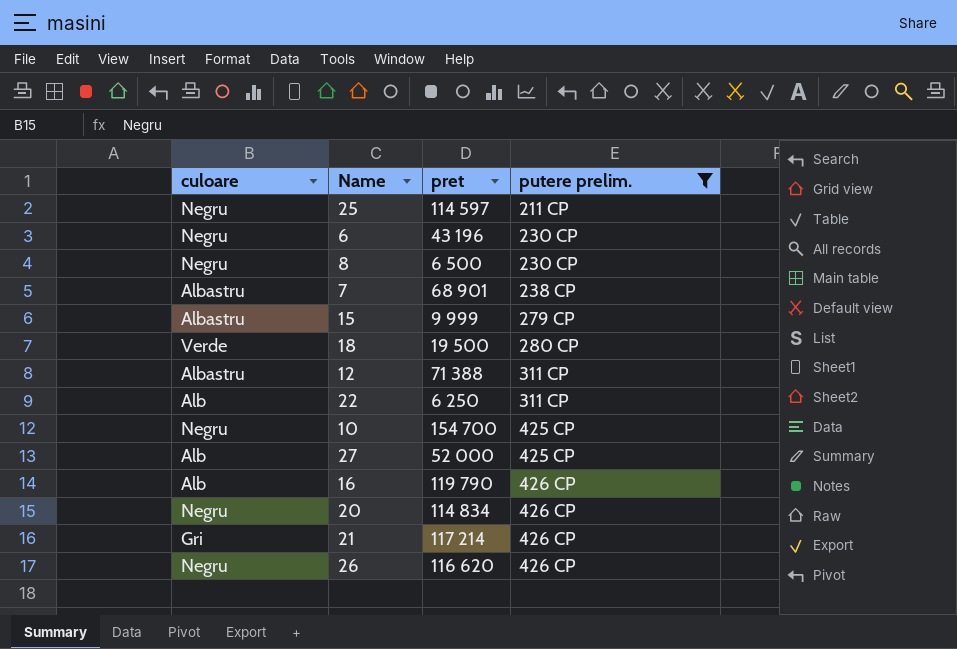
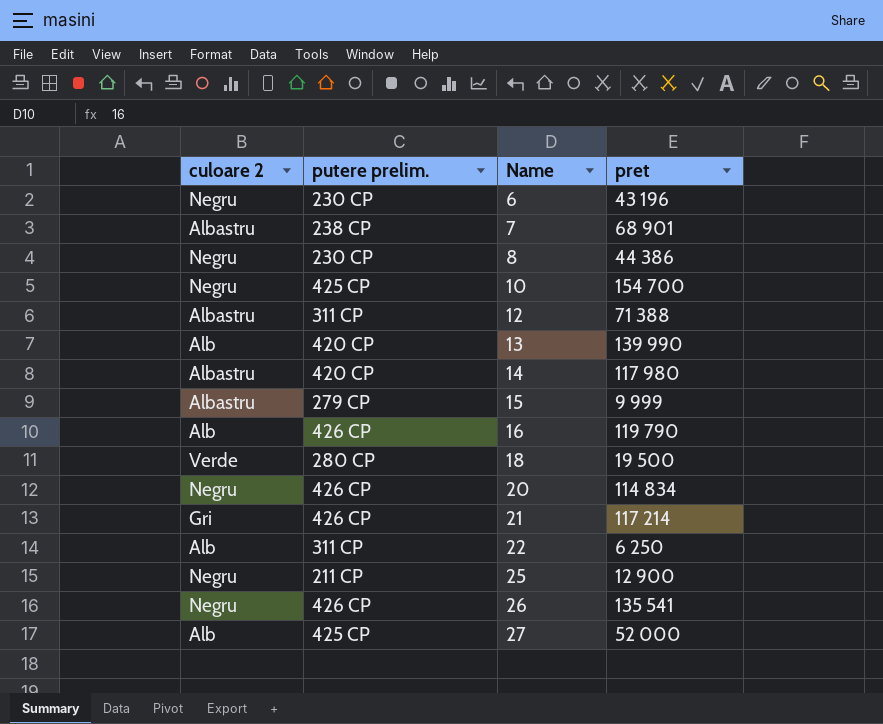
filter: putere prelim. != 420 CP -> none
row order: putere prelim. ascending -> Name ascending
column name: culoare -> culoare 2
column putere prelim. | position: 4 -> 2
8 | pret: 6 500 -> 44 386
25 | pret: 114 597 -> 12 900
26 | pret: 116 620 -> 135 541

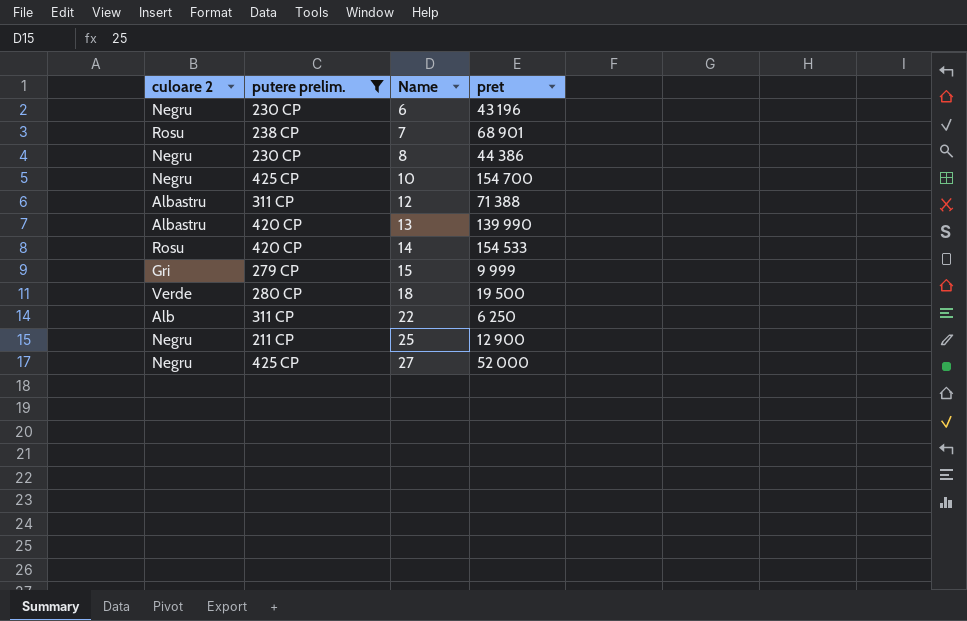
filter: none -> putere prelim. != 426 CP
7 | culoare 2: Albastru -> Rosu
13 | culoare 2: Alb -> Albastru
14 | culoare 2: Albastru -> Rosu
14 | pret: 117 980 -> 154 533
15 | culoare 2: Albastru -> Gri
27 | culoare 2: Alb -> Negru

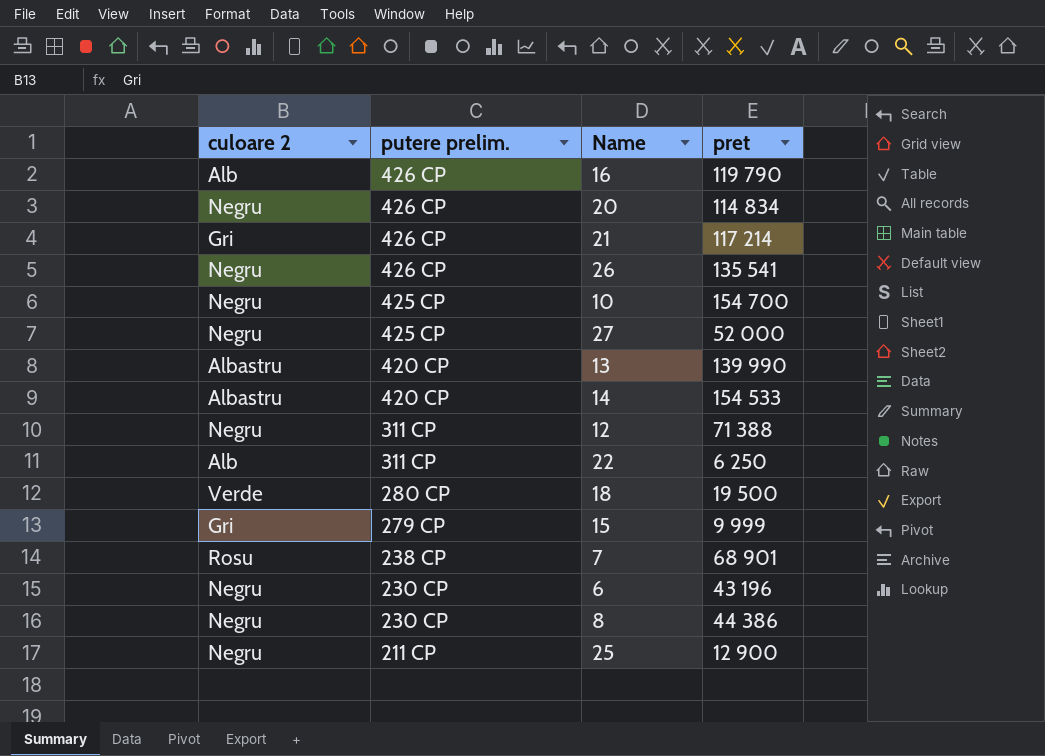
filter: putere prelim. != 426 CP -> none
row order: Name ascending -> putere prelim. descending
14 | culoare 2: Rosu -> Albastru
12 | culoare 2: Albastru -> Negru

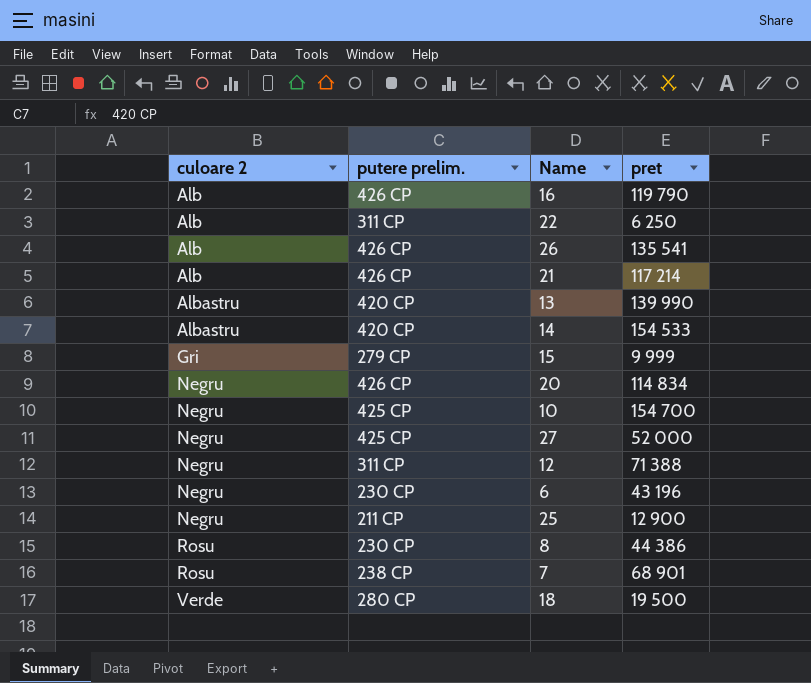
row order: putere prelim. descending -> culoare 2 ascending
26 | culoare 2: Negru -> Alb
21 | culoare 2: Gri -> Alb
8 | culoare 2: Negru -> Rosu

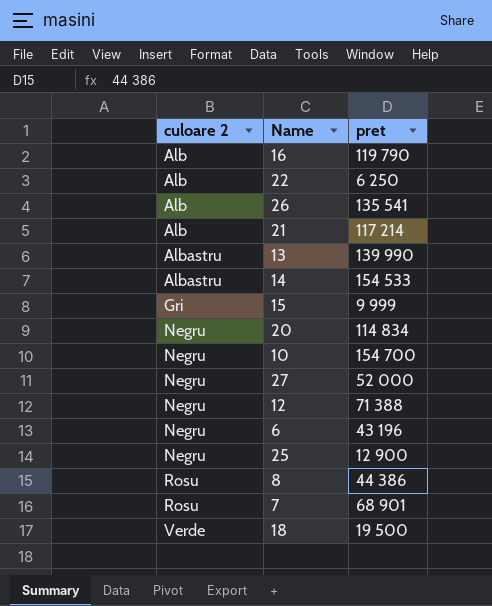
column putere prelim. | position: 2 -> none

